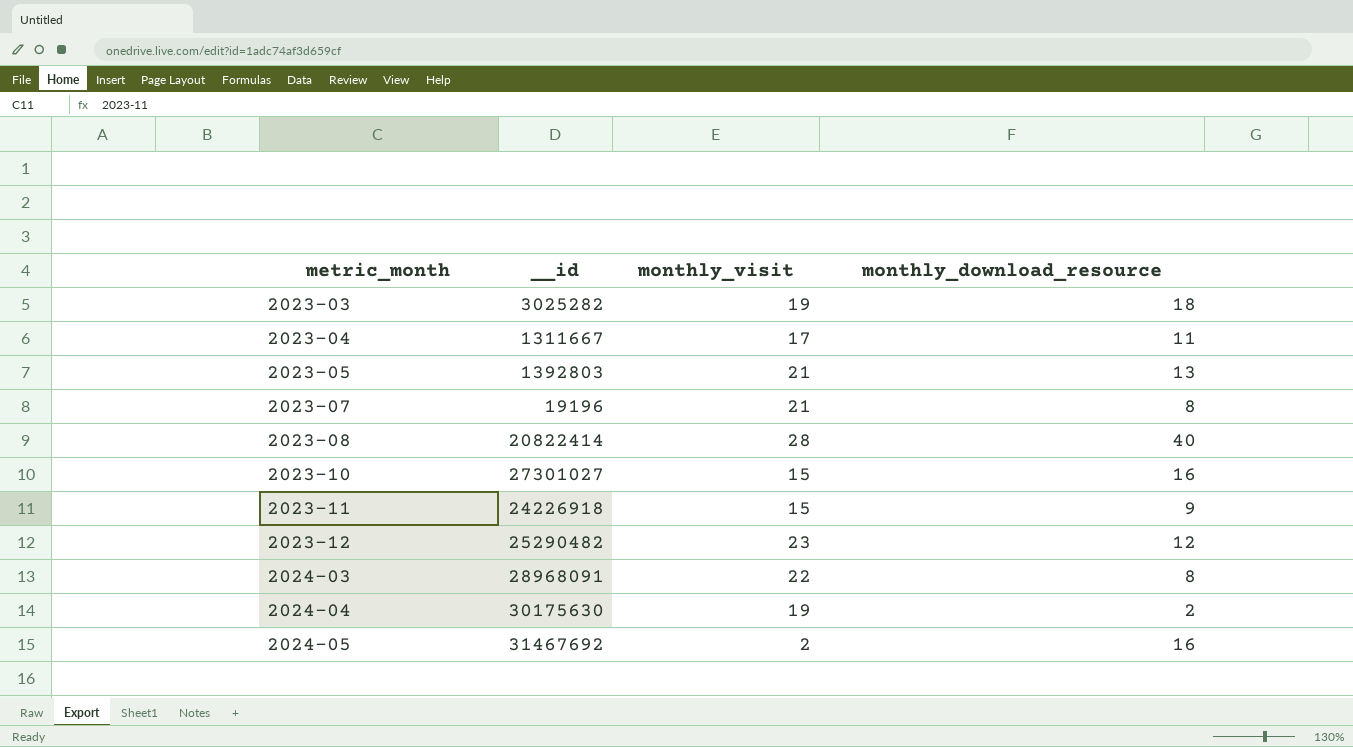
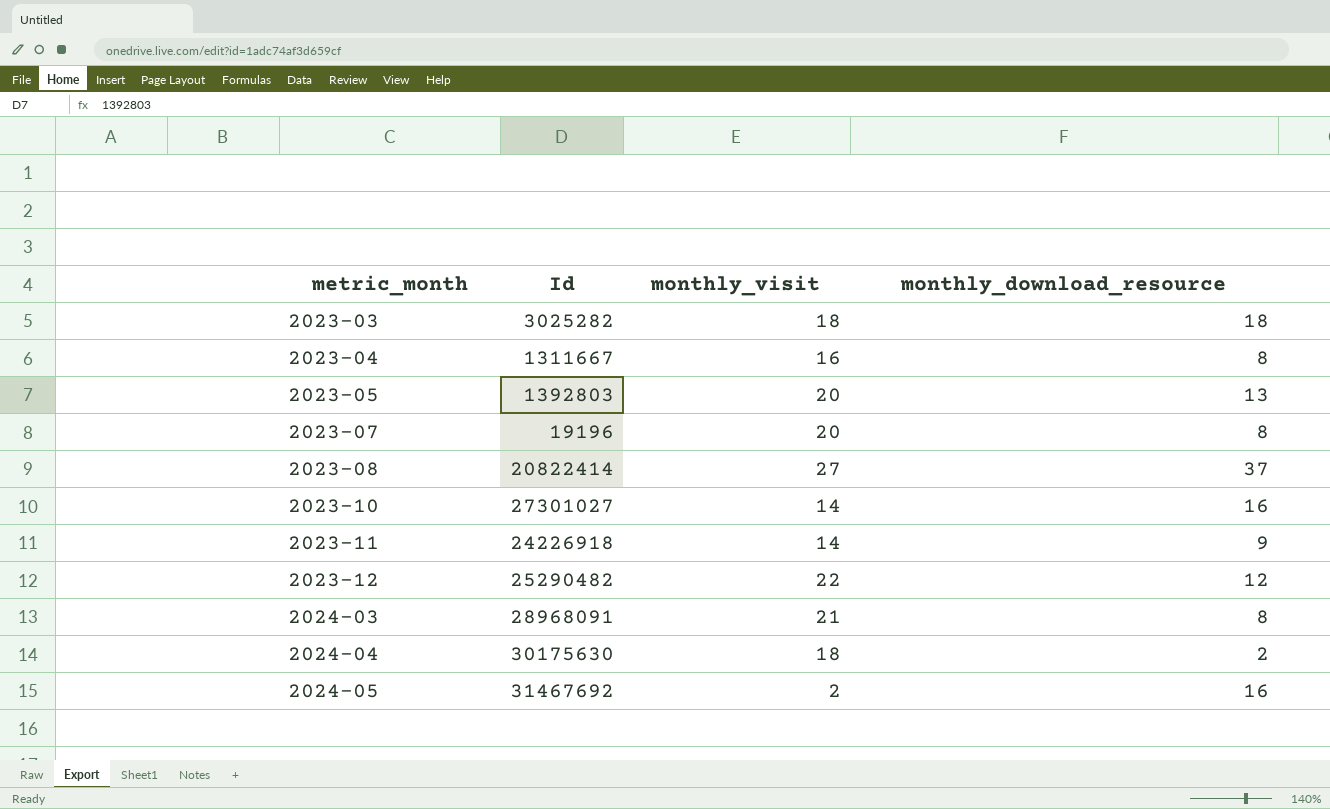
column name: __id -> Id
2023-03 | monthly_visit: 19 -> 18
2023-04 | monthly_visit: 17 -> 16
2023-04 | monthly_download_resource: 11 -> 8
2023-05 | monthly_visit: 21 -> 20
2023-07 | monthly_visit: 21 -> 20
2023-08 | monthly_visit: 28 -> 27
2023-08 | monthly_download_resource: 40 -> 37
2023-10 | monthly_visit: 15 -> 14
2023-11 | monthly_visit: 15 -> 14
2023-12 | monthly_visit: 23 -> 22
2024-03 | monthly_visit: 22 -> 21
2024-04 | monthly_visit: 19 -> 18

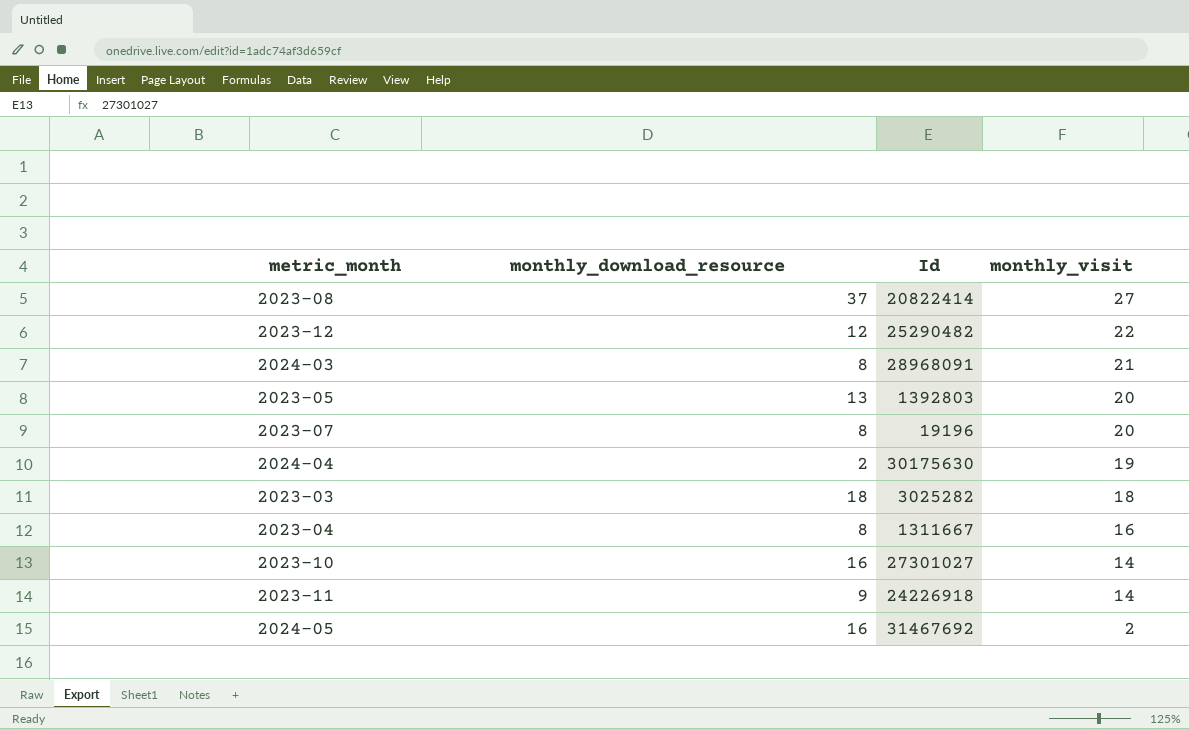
row order: metric_month ascending -> monthly_visit descending
column monthly_download_resource | position: 4 -> 2
2024-04 | monthly_visit: 18 -> 19

